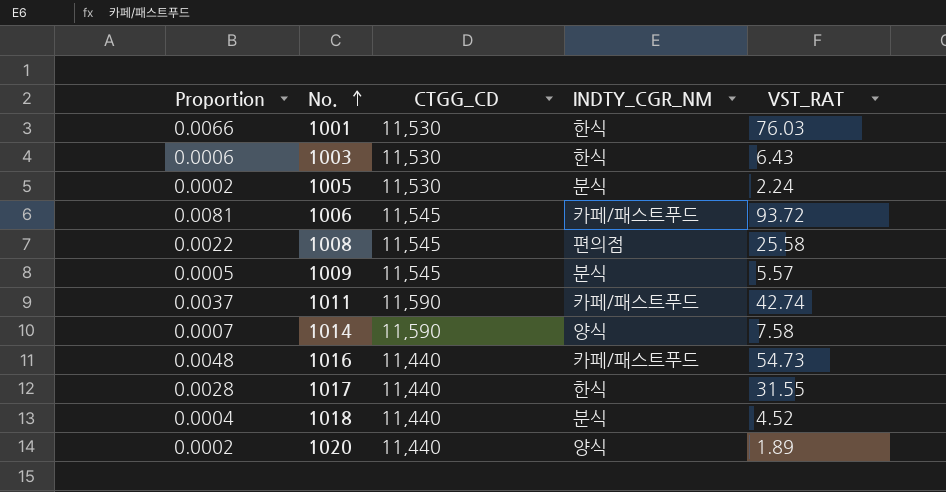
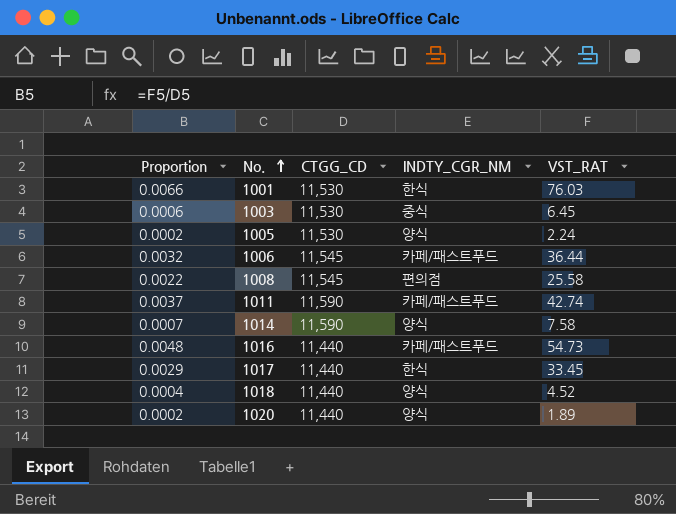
row 1009: 0.0005 | 11,545 | 분식 | 5.57 -> none
1003 | INDTY_CGR_NM: 한식 -> 중식
1003 | VST_RAT: 6.43 -> 6.45
1005 | INDTY_CGR_NM: 분식 -> 양식
1006 | Proportion: 0.0081 -> 0.0032
1006 | VST_RAT: 93.72 -> 36.44
1017 | Proportion: 0.0028 -> 0.0029
1017 | VST_RAT: 31.55 -> 33.45
1018 | INDTY_CGR_NM: 분식 -> 양식

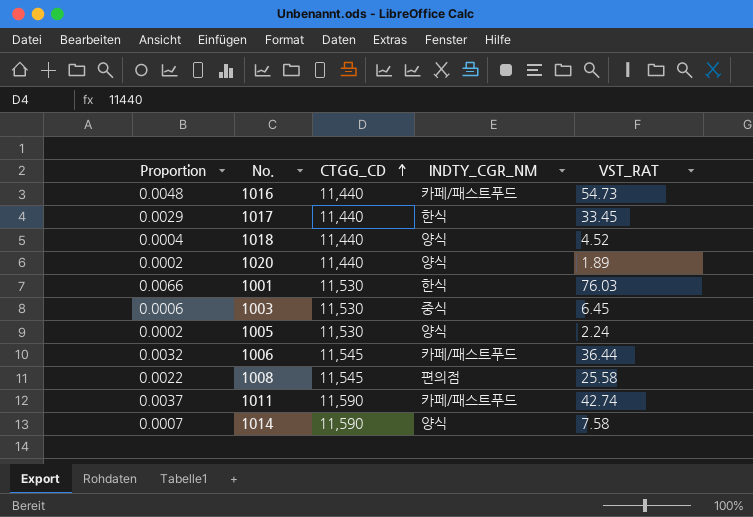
row order: No. ascending -> CTGG_CD ascending

